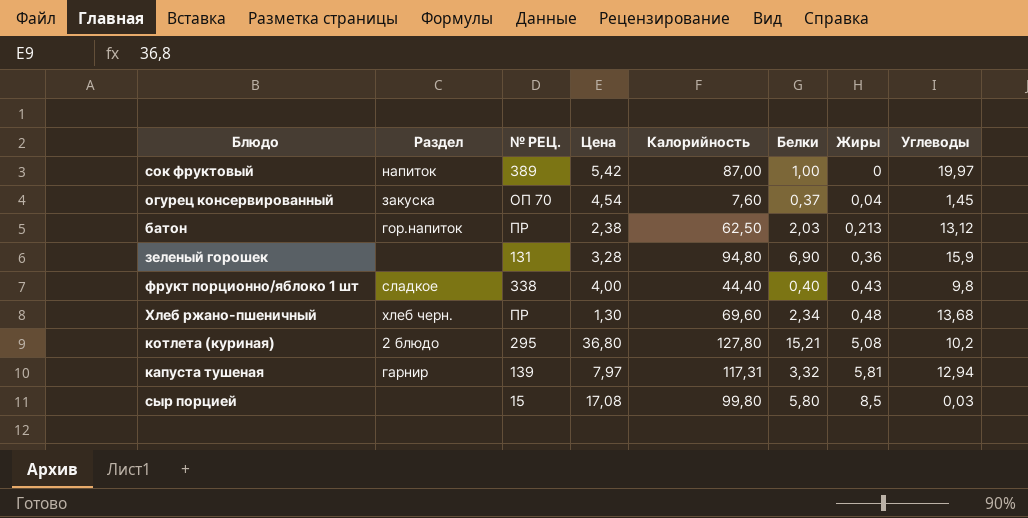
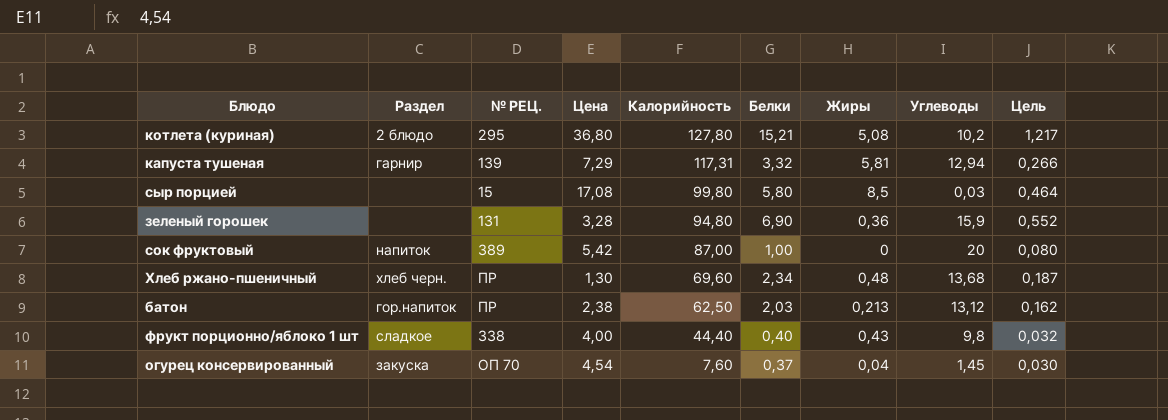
row order: Жиры ascending -> Калорийность descending
column Цель | formula: none -> [Белки] * 0,08
капуста тушеная | Цена: 7,97 -> 7,29
сок фруктовый | Углеводы: 19,97 -> 20

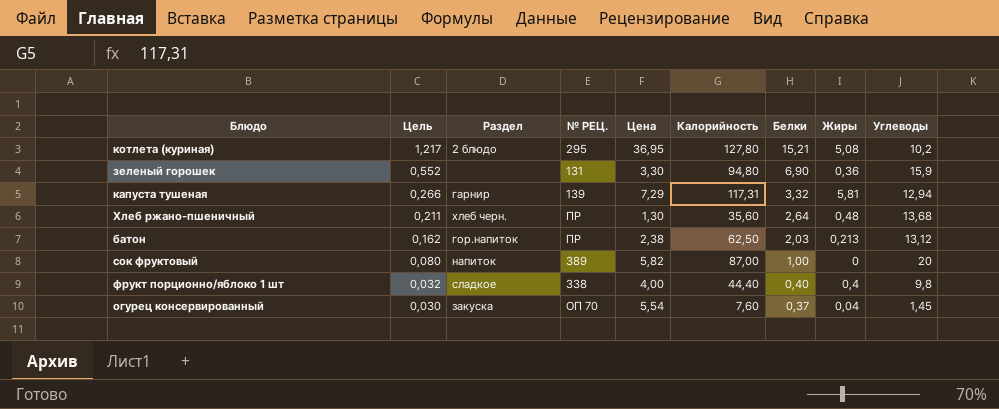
row order: Калорийность descending -> Цель descending
column Цель | position: 9 -> 2
row сыр порцией: none | 15 | 17,08 | 99,80 | 5,80 | 8,5 | 0,03 | 0,464 -> none
котлета (куриная) | Цена: 36,80 -> 36,95
зеленый горошек | Цена: 3,28 -> 3,30
Хлеб ржано-пшеничный | Цель: 0,187 -> 0,211
Хлеб ржано-пшеничный | Калорийность: 69,60 -> 35,60
Хлеб ржано-пшеничный | Белки: 2,34 -> 2,64
сок фруктовый | Цена: 5,42 -> 5,82
фрукт порционно/яблоко 1 шт | Жиры: 0,43 -> 0,4
огурец консервированный | Цена: 4,54 -> 5,54

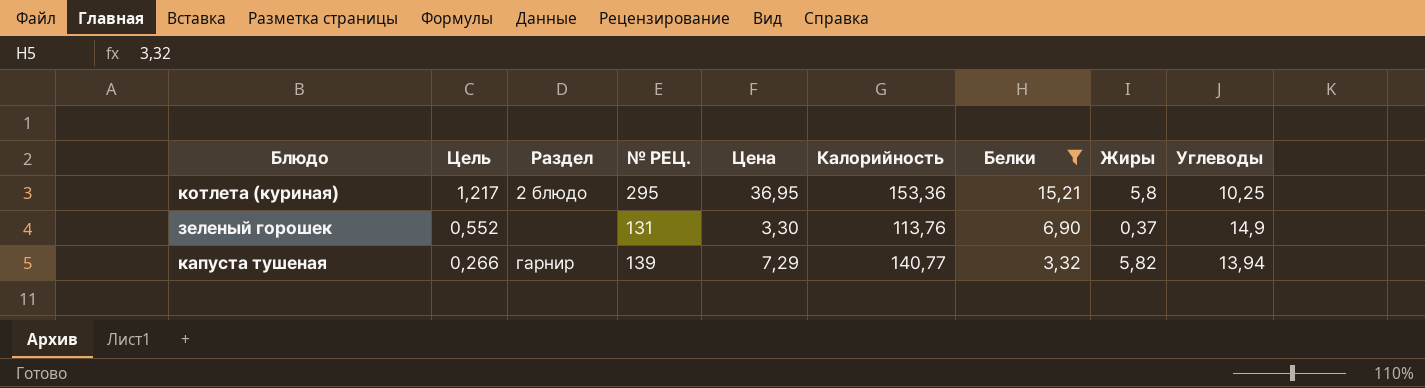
filter: none -> Белки >= 3,32
котлета (куриная) | Калорийность: 127,80 -> 153,36
котлета (куриная) | Жиры: 5,08 -> 5,8
котлета (куриная) | Углеводы: 10,2 -> 10,25
зеленый горошек | Калорийность: 94,80 -> 113,76
зеленый горошек | Жиры: 0,36 -> 0,37
зеленый горошек | Углеводы: 15,9 -> 14,9
капуста тушеная | Калорийность: 117,31 -> 140,77
капуста тушеная | Жиры: 5,81 -> 5,82
капуста тушеная | Углеводы: 12,94 -> 13,94

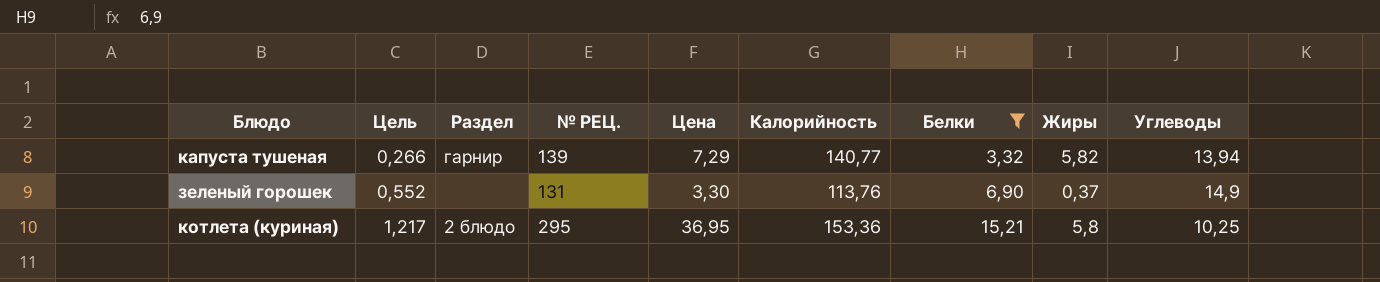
row order: Цель descending -> Цель ascending

